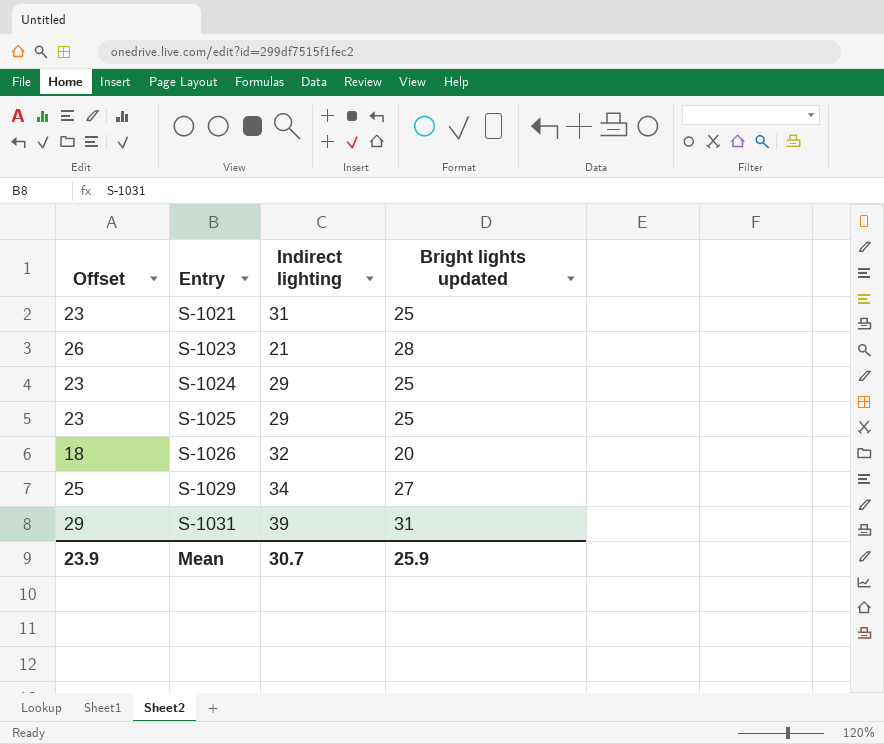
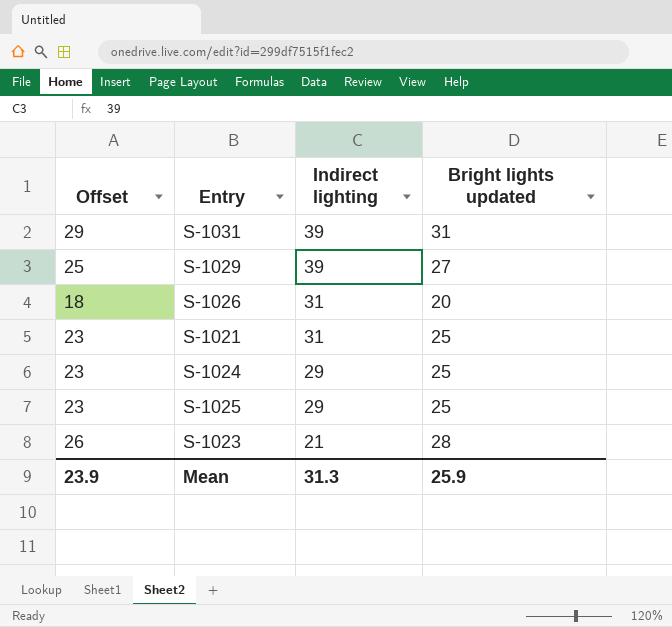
row order: Entry ascending -> Indirect lighting descending
S-1029 | Indirect lighting: 34 -> 39
S-1026 | Indirect lighting: 32 -> 31
Mean | Indirect lighting: 30.7 -> 31.3

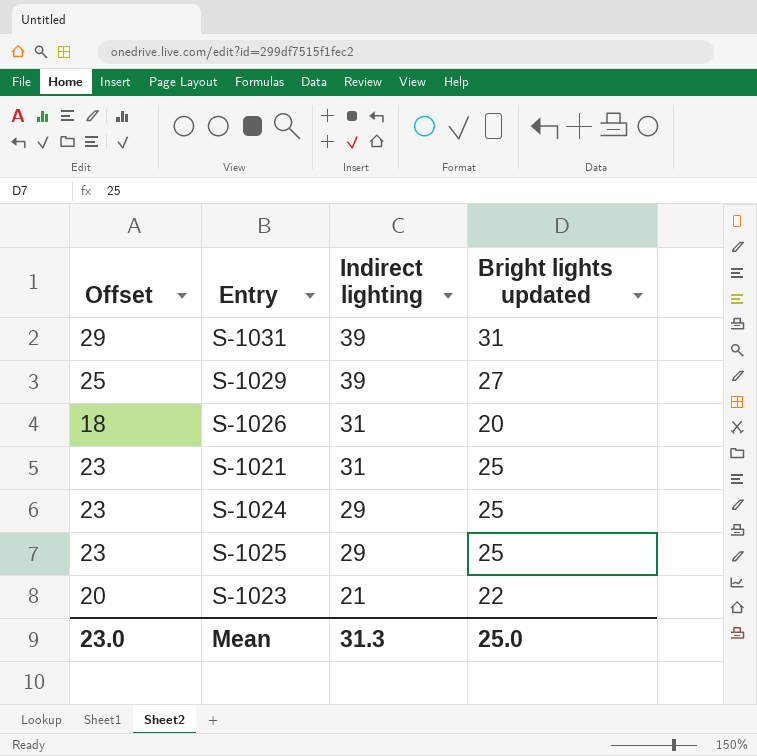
S-1023 | Offset: 26 -> 20
S-1023 | Bright lights updated: 28 -> 22
Mean | Offset: 23.9 -> 23.0
Mean | Bright lights updated: 25.9 -> 25.0

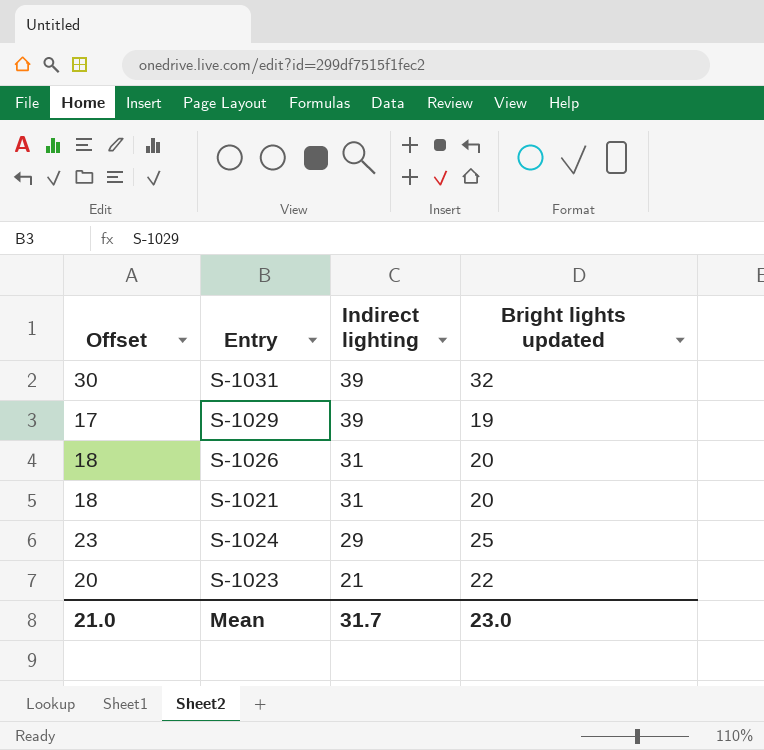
row S-1025: 23 | 29 | 25 -> none
S-1031 | Offset: 29 -> 30
S-1031 | Bright lights updated: 31 -> 32
S-1029 | Offset: 25 -> 17
S-1029 | Bright lights updated: 27 -> 19
S-1021 | Offset: 23 -> 18
S-1021 | Bright lights updated: 25 -> 20
Mean | Offset: 23.0 -> 21.0
Mean | Indirect lighting: 31.3 -> 31.7
Mean | Bright lights updated: 25.0 -> 23.0

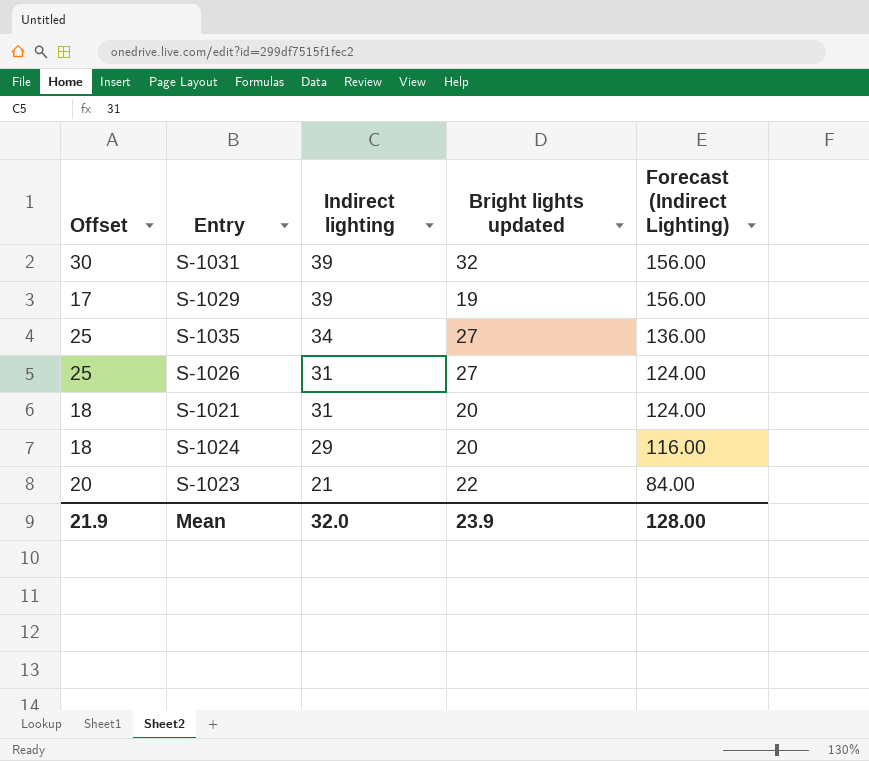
column Forecast (Indirect Lighting) | formula: none -> [Indirect lighting] * 4
row S-1035: none -> 25 | 34 | 27 | 136.00
S-1026 | Offset: 18 -> 25
S-1026 | Bright lights updated: 20 -> 27
S-1024 | Offset: 23 -> 18
S-1024 | Bright lights updated: 25 -> 20
Mean | Offset: 21.0 -> 21.9
Mean | Indirect lighting: 31.7 -> 32.0
Mean | Bright lights updated: 23.0 -> 23.9

